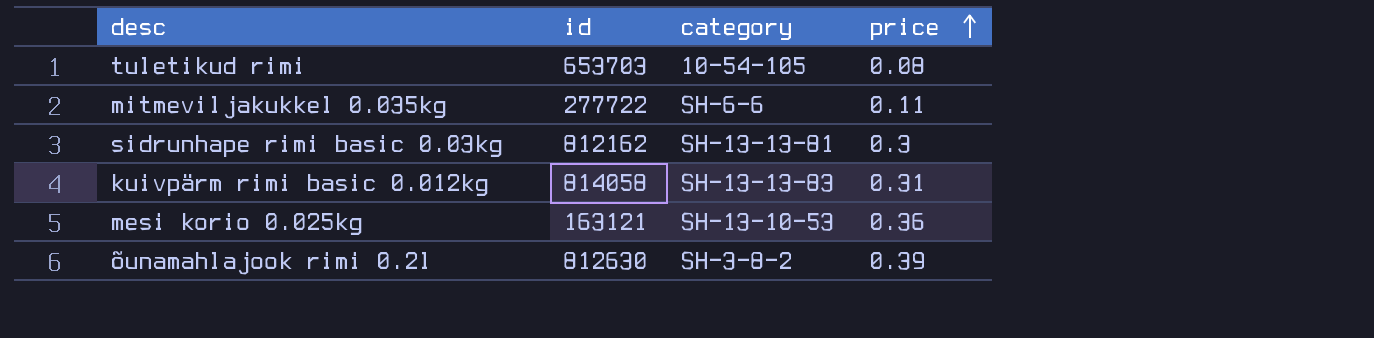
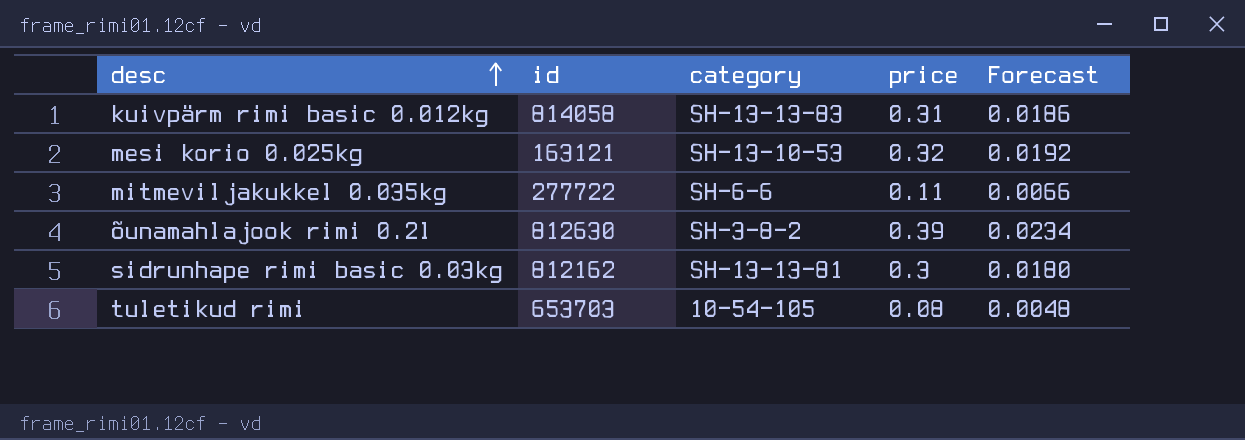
row order: price ascending -> desc ascending
column Forecast | formula: none -> [price] * 0.06
mesi korio 0.025kg | price: 0.36 -> 0.32

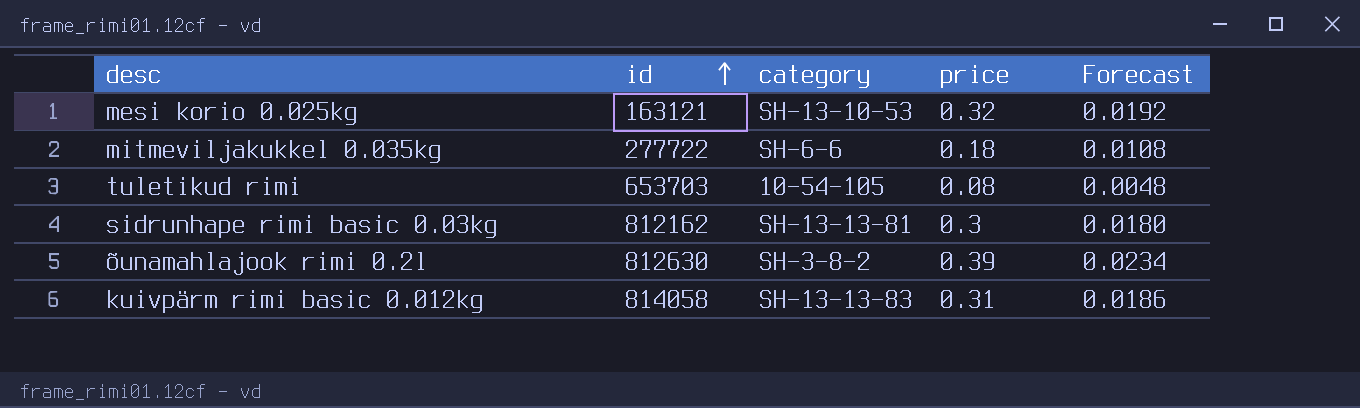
row order: desc ascending -> id ascending
mitmeviljakukkel 0.035kg | price: 0.11 -> 0.18
mitmeviljakukkel 0.035kg | Forecast: 0.0066 -> 0.0108

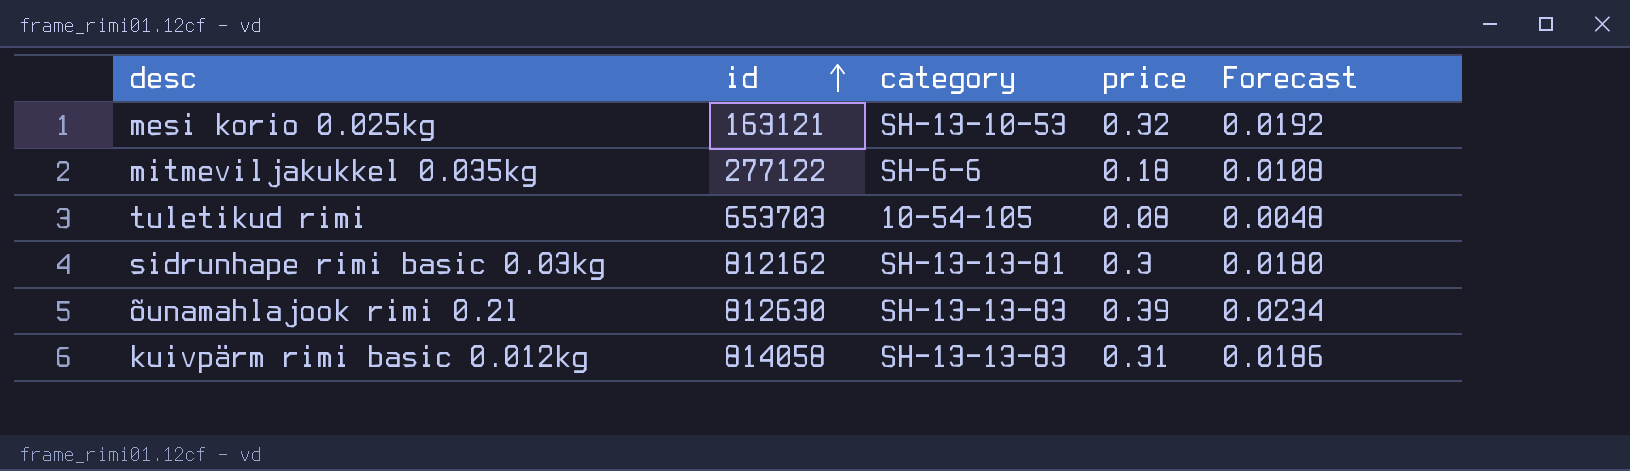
mitmeviljakukkel 0.035kg | id: 277722 -> 277122
õunamahlajook rimi 0.2l | category: SH-3-8-2 -> SH-13-13-83

